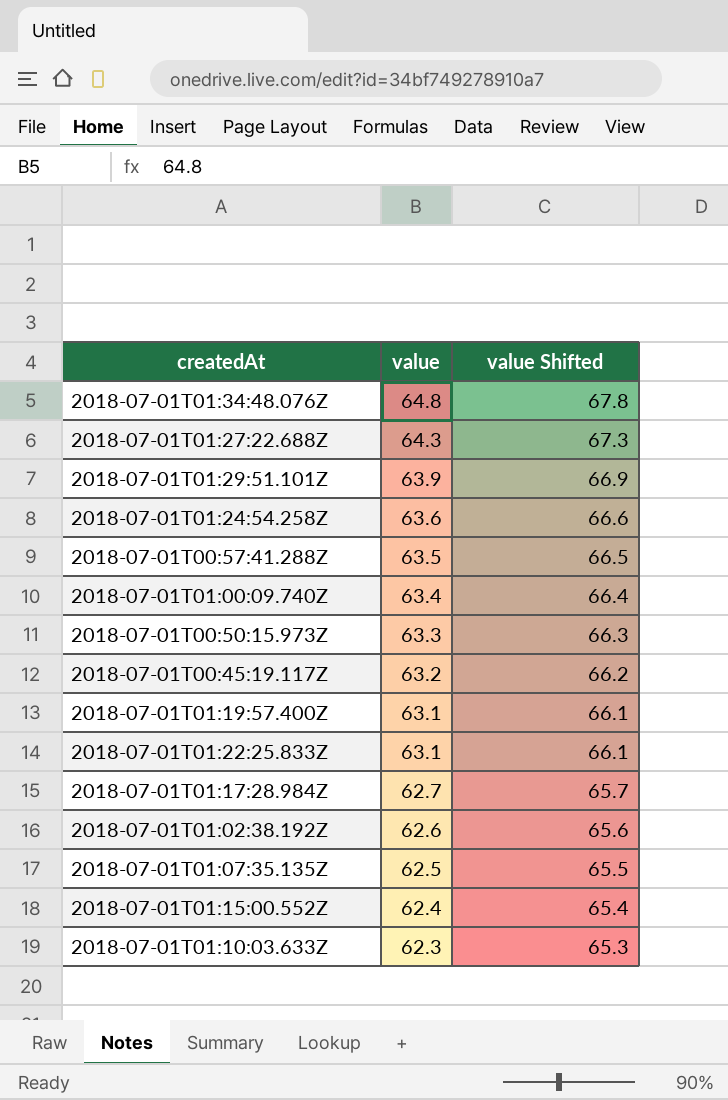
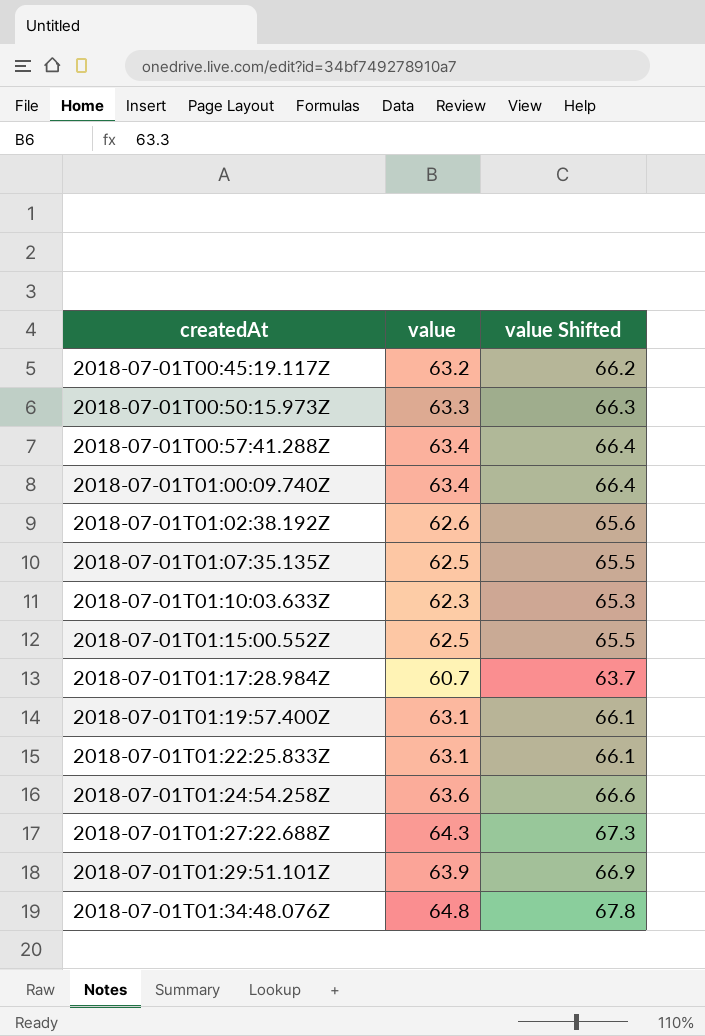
row order: value descending -> createdAt ascending
2018-07-01T00:57:41.288Z | value: 63.5 -> 63.4
2018-07-01T00:57:41.288Z | value Shifted: 66.5 -> 66.4
2018-07-01T01:15:00.552Z | value: 62.4 -> 62.5
2018-07-01T01:15:00.552Z | value Shifted: 65.4 -> 65.5
2018-07-01T01:17:28.984Z | value: 62.7 -> 60.7
2018-07-01T01:17:28.984Z | value Shifted: 65.7 -> 63.7

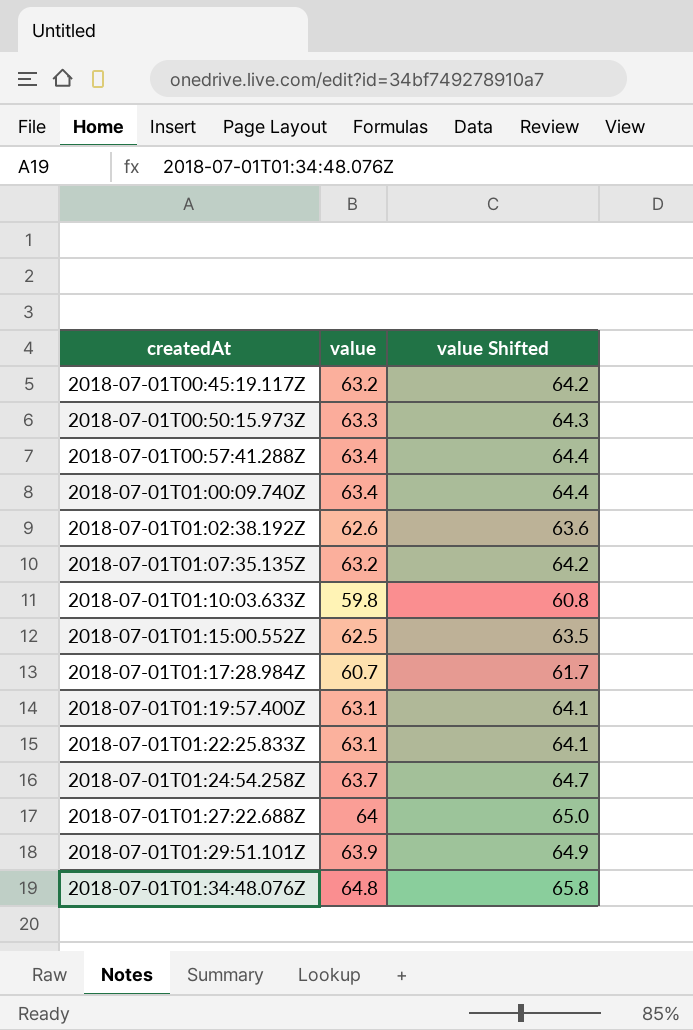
column value Shifted | formula: [value] + 3 -> [value] + 1
2018-07-01T01:07:35.135Z | value: 62.5 -> 63.2
2018-07-01T01:10:03.633Z | value: 62.3 -> 59.8
2018-07-01T01:24:54.258Z | value: 63.6 -> 63.7
2018-07-01T01:27:22.688Z | value: 64.3 -> 64

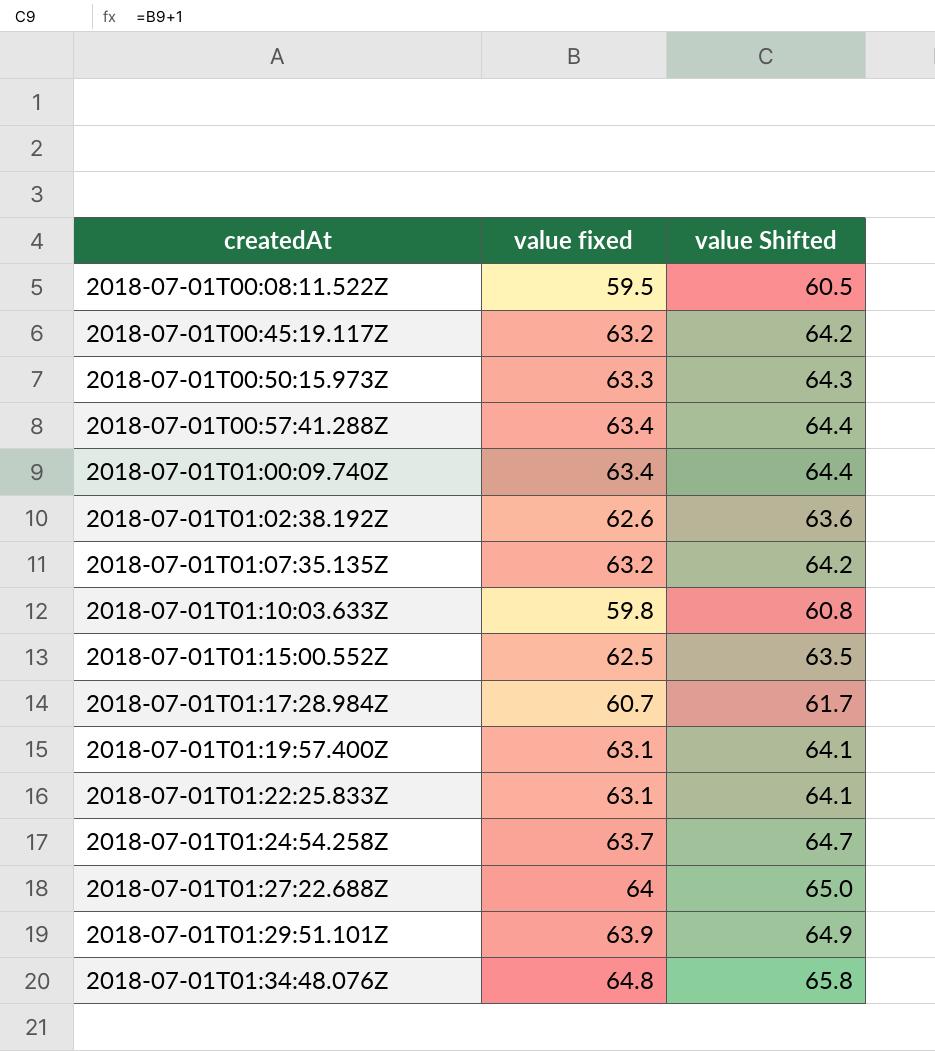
column name: value -> value fixed
row 2018-07-01T00:08:11.522Z: none -> 59.5 | 60.5

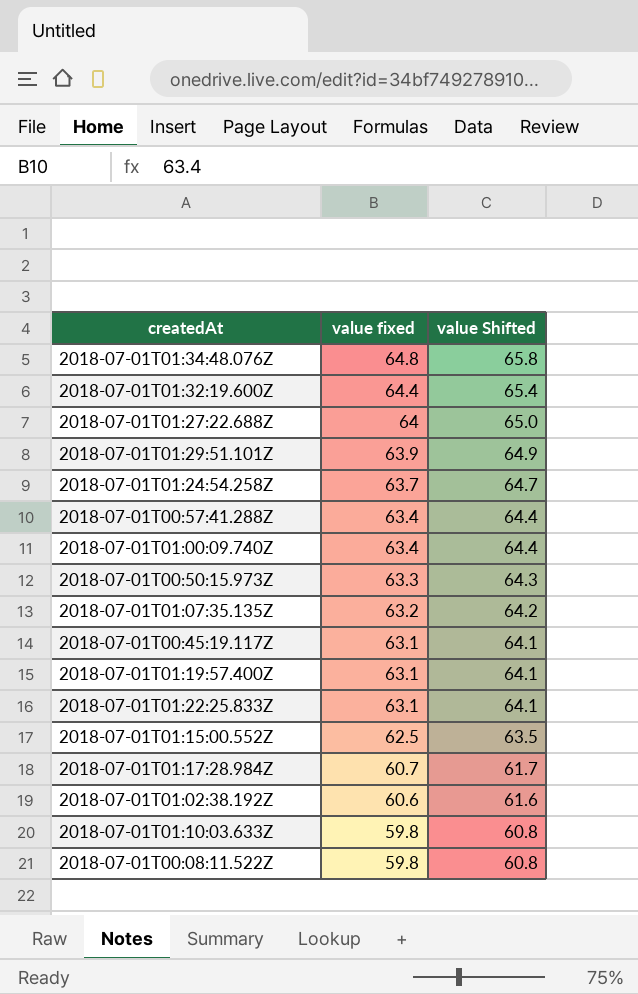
row order: createdAt ascending -> value fixed descending
row 2018-07-01T01:32:19.600Z: none -> 64.4 | 65.4
2018-07-01T00:45:19.117Z | value fixed: 63.2 -> 63.1
2018-07-01T00:45:19.117Z | value Shifted: 64.2 -> 64.1
2018-07-01T01:02:38.192Z | value fixed: 62.6 -> 60.6
2018-07-01T01:02:38.192Z | value Shifted: 63.6 -> 61.6
2018-07-01T00:08:11.522Z | value fixed: 59.5 -> 59.8
2018-07-01T00:08:11.522Z | value Shifted: 60.5 -> 60.8

